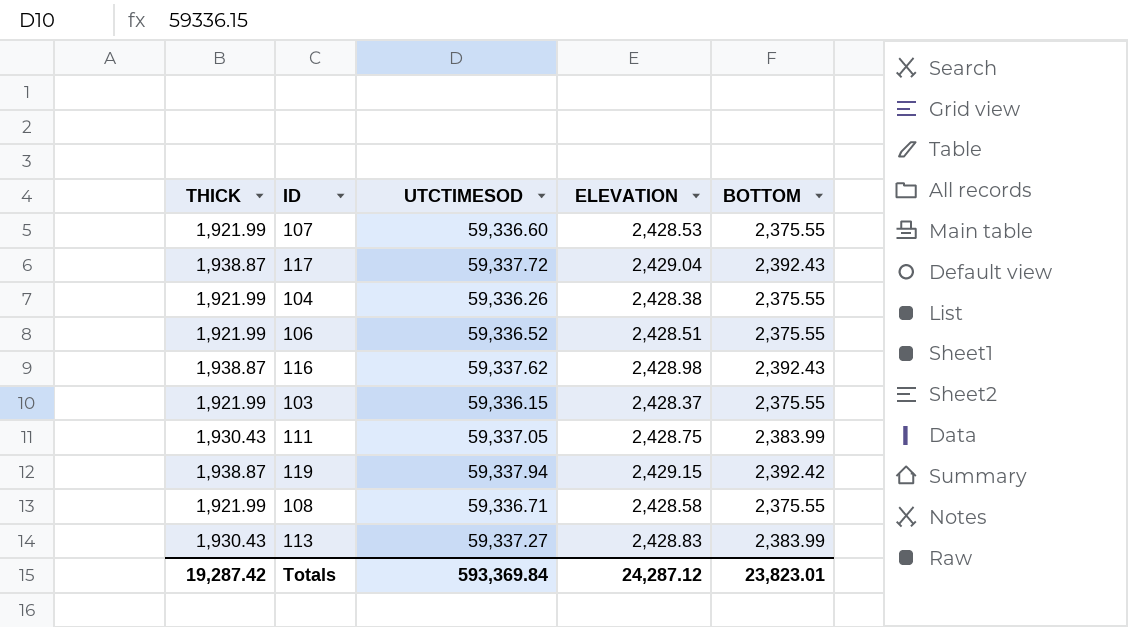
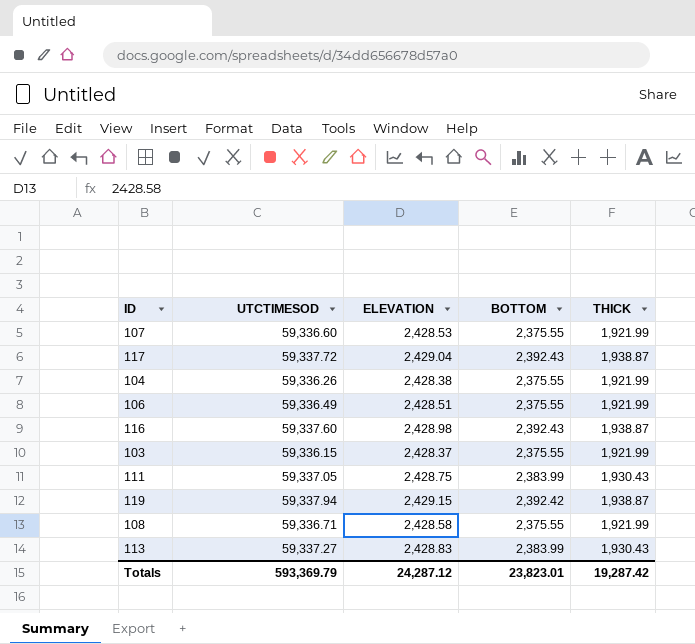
column THICK | position: 1 -> 5
106 | UTCTIMESOD: 59,336.52 -> 59,336.49
116 | UTCTIMESOD: 59,337.62 -> 59,337.60
Totals | UTCTIMESOD: 593,369.84 -> 593,369.79

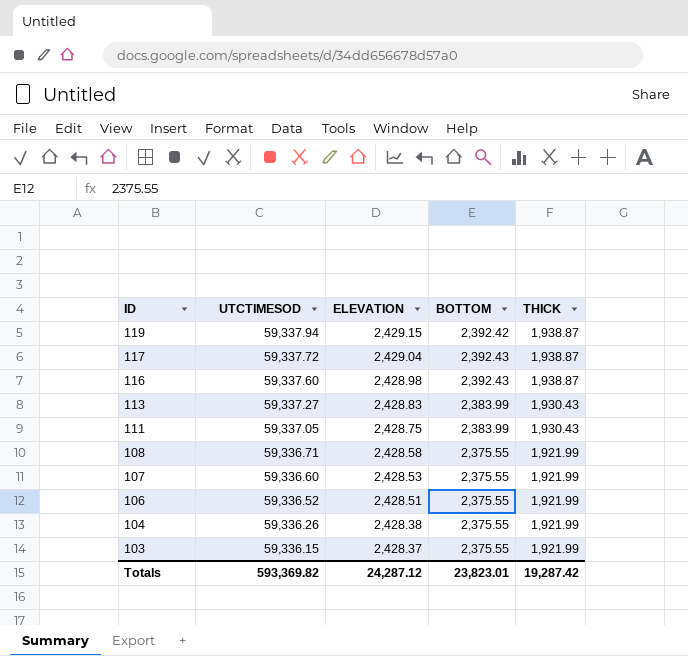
row order: none -> ID descending
106 | UTCTIMESOD: 59,336.49 -> 59,336.52
Totals | UTCTIMESOD: 593,369.79 -> 593,369.82

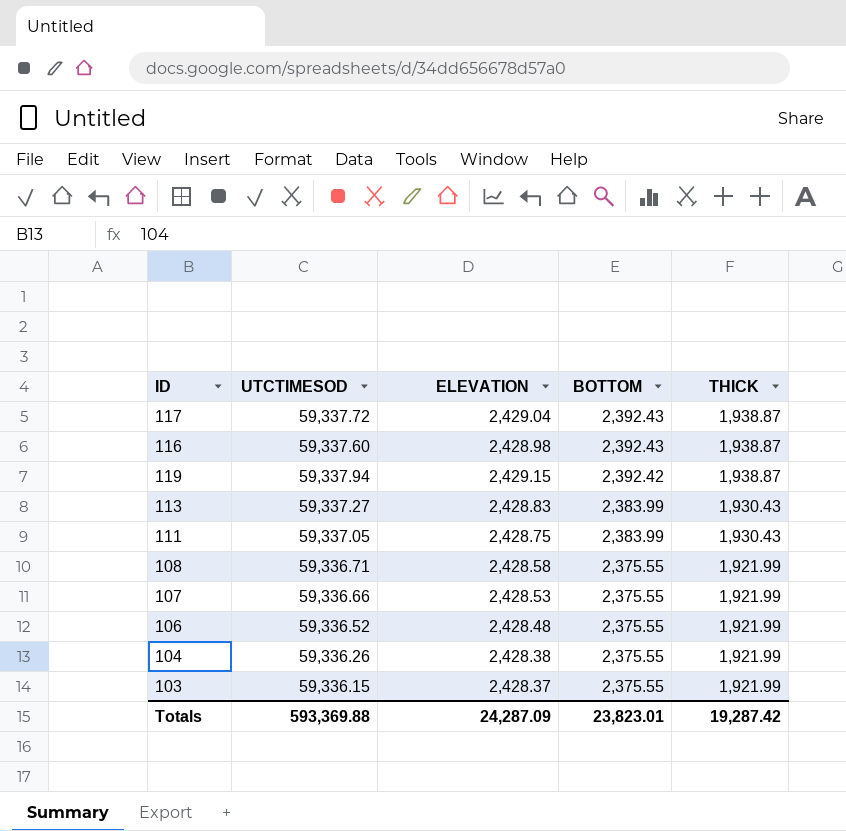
row order: ID descending -> BOTTOM descending
107 | UTCTIMESOD: 59,336.60 -> 59,336.66
106 | ELEVATION: 2,428.51 -> 2,428.48
Totals | UTCTIMESOD: 593,369.82 -> 593,369.88
Totals | ELEVATION: 24,287.12 -> 24,287.09

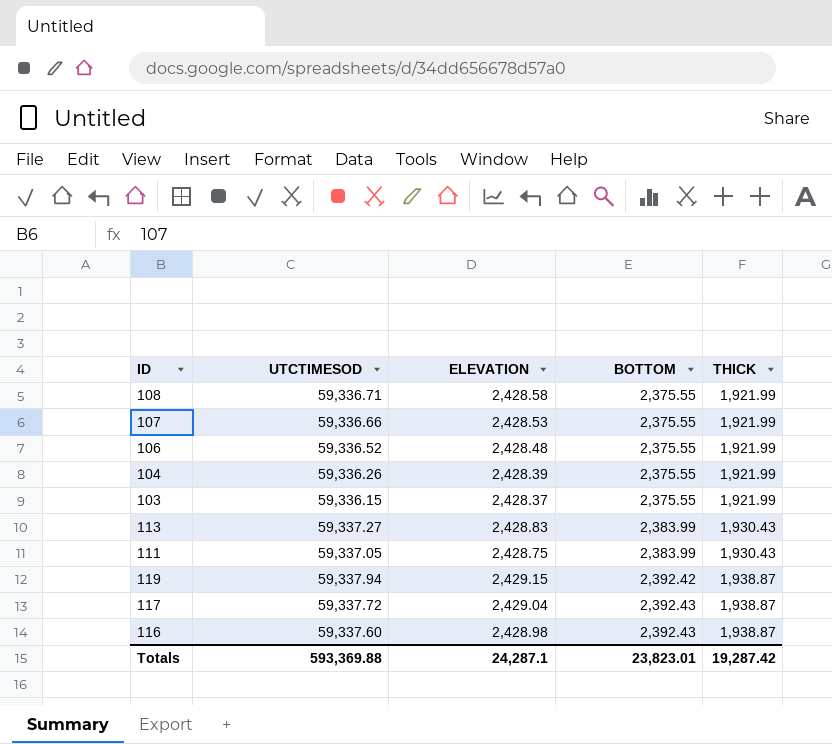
row order: BOTTOM descending -> BOTTOM ascending
104 | ELEVATION: 2,428.38 -> 2,428.39
Totals | ELEVATION: 24,287.09 -> 24,287.1

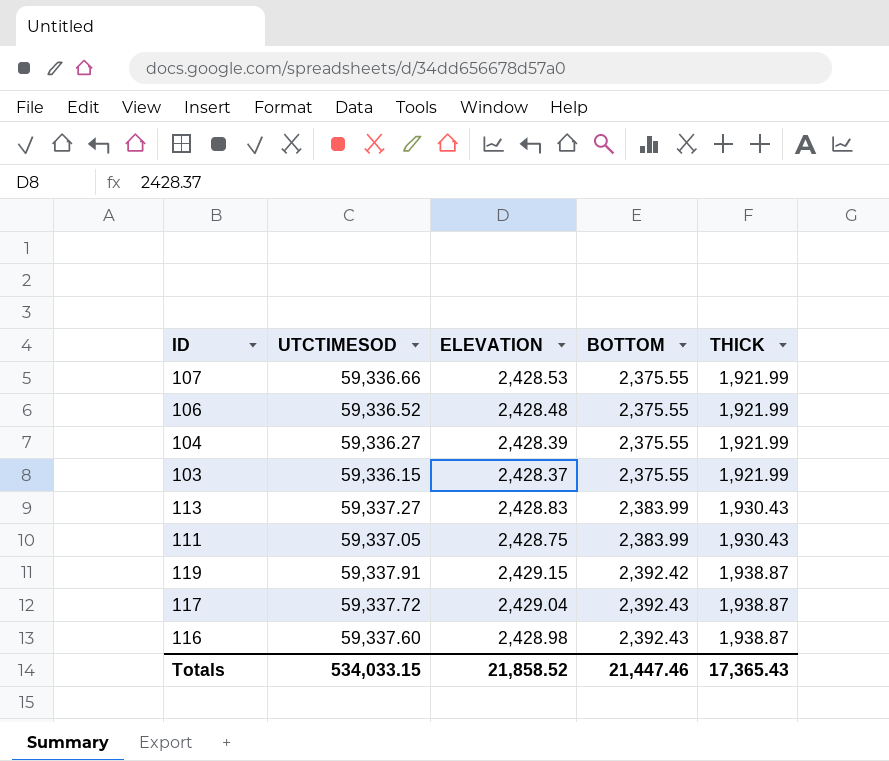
row 108: 59,336.71 | 2,428.58 | 2,375.55 | 1,921.99 -> none
104 | UTCTIMESOD: 59,336.26 -> 59,336.27
119 | UTCTIMESOD: 59,337.94 -> 59,337.91
Totals | UTCTIMESOD: 593,369.88 -> 534,033.15
Totals | ELEVATION: 24,287.1 -> 21,858.52
Totals | BOTTOM: 23,823.01 -> 21,447.46
Totals | THICK: 19,287.42 -> 17,365.43

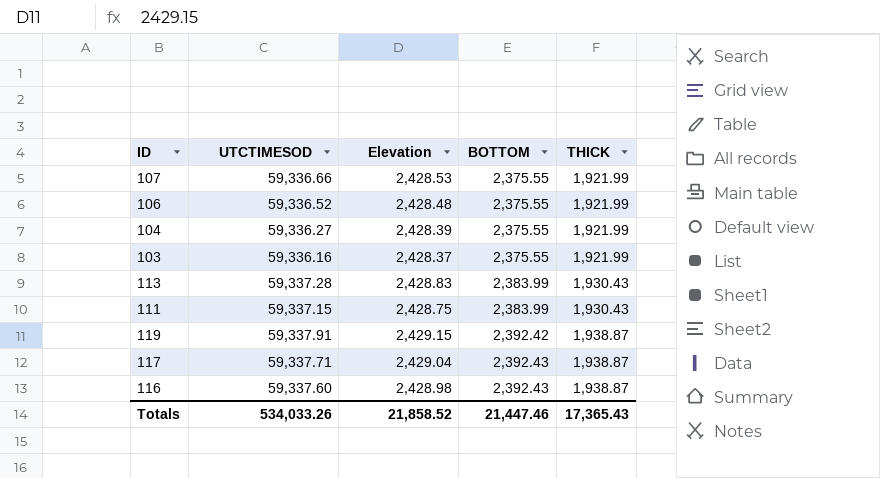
column name: ELEVATION -> Elevation
103 | UTCTIMESOD: 59,336.15 -> 59,336.16
113 | UTCTIMESOD: 59,337.27 -> 59,337.28
111 | UTCTIMESOD: 59,337.05 -> 59,337.15
117 | UTCTIMESOD: 59,337.72 -> 59,337.71
Totals | UTCTIMESOD: 534,033.15 -> 534,033.26

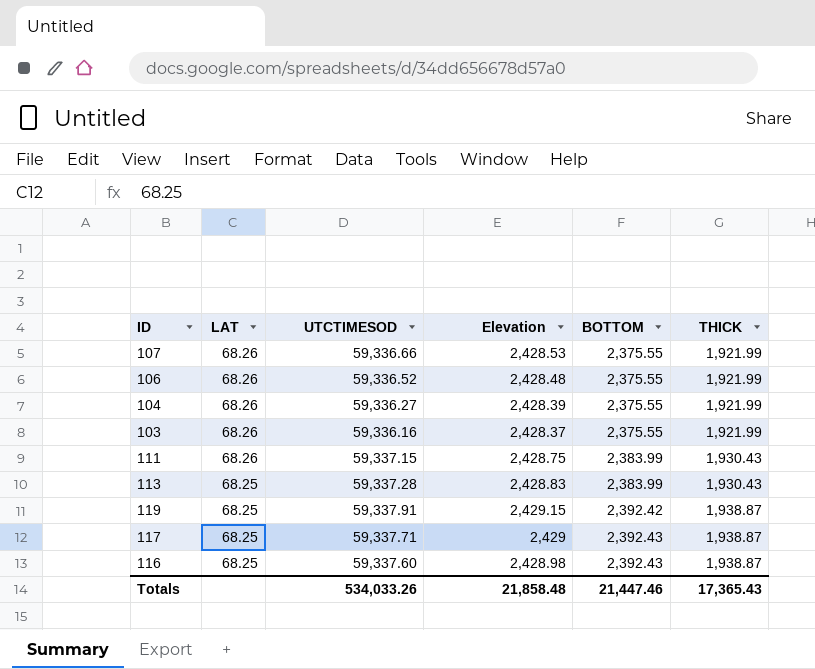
row order: BOTTOM ascending -> LAT descending
column LAT | position: none -> 2
117 | Elevation: 2,429.04 -> 2,429
Totals | Elevation: 21,858.52 -> 21,858.48

